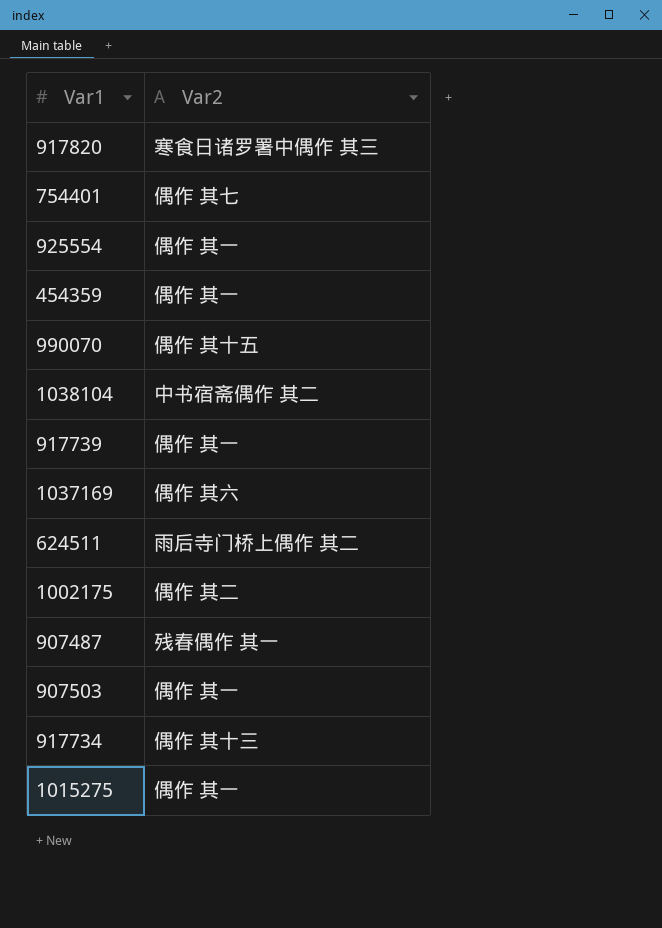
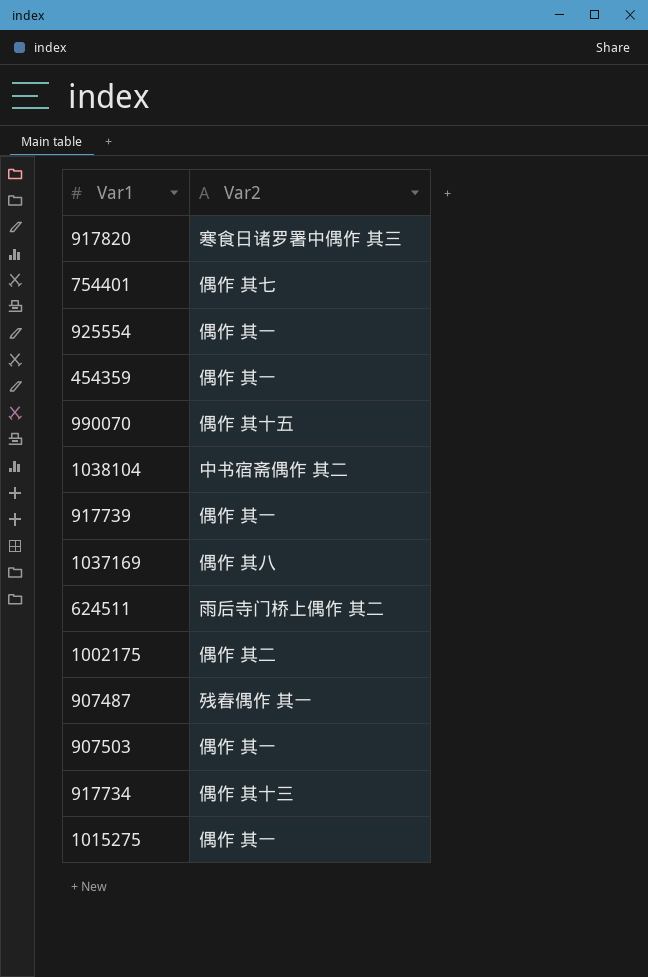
1037169 | Var2: 偶作 其六 -> 偶作 其八

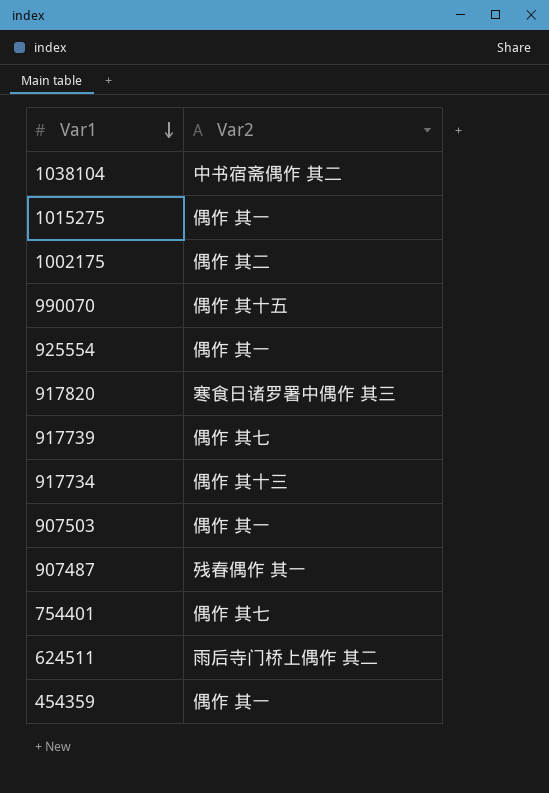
row order: none -> Var1 descending
row 1037169: 偶作 其八 -> none
917739 | Var2: 偶作 其一 -> 偶作 其七

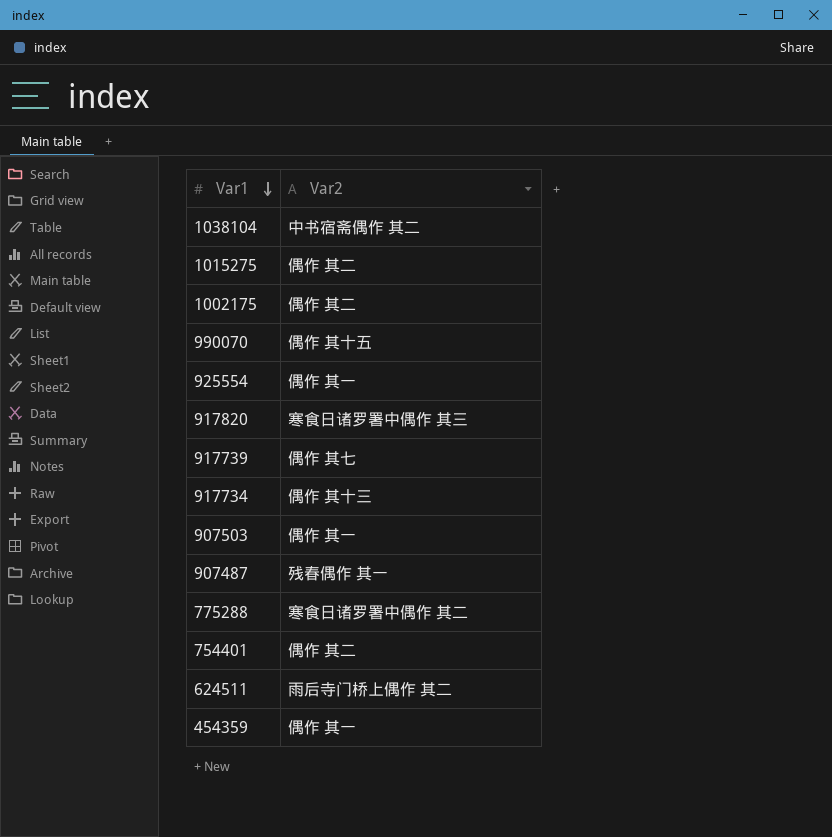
1015275 | Var2: 偶作 其一 -> 偶作 其二
row 775288: none -> 寒食日诸罗署中偶作 其二
754401 | Var2: 偶作 其七 -> 偶作 其二

